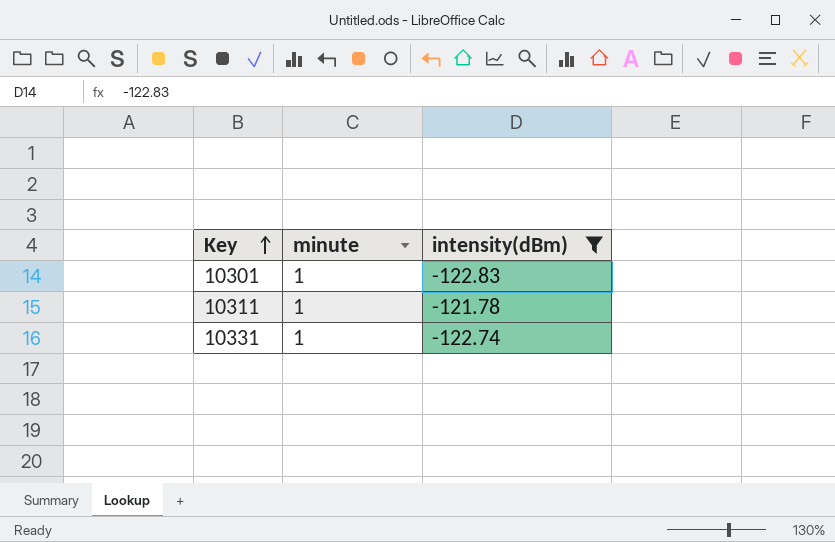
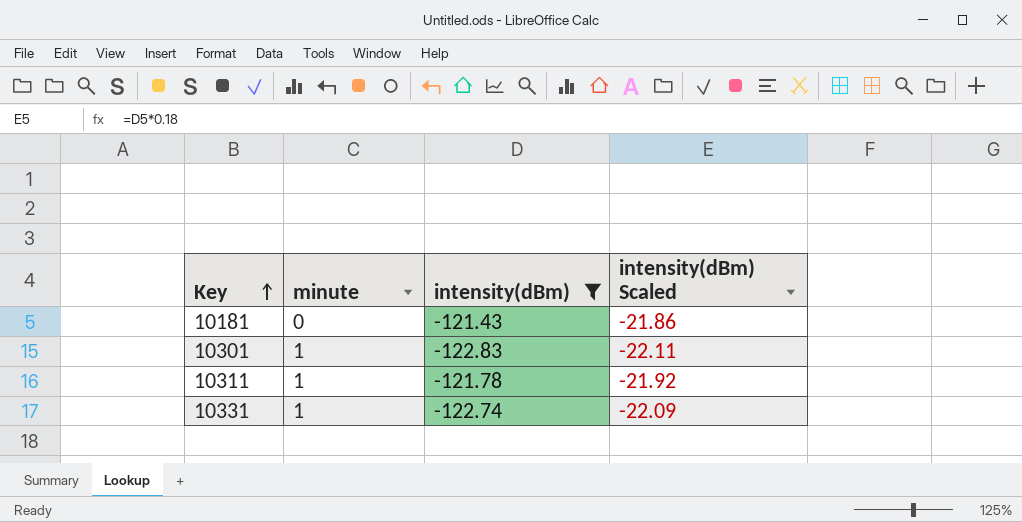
column intensity(dBm) Scaled | formula: none -> [intensity(dBm)] * 0.18
row 10181: none -> 0 | -121.43 | -21.86

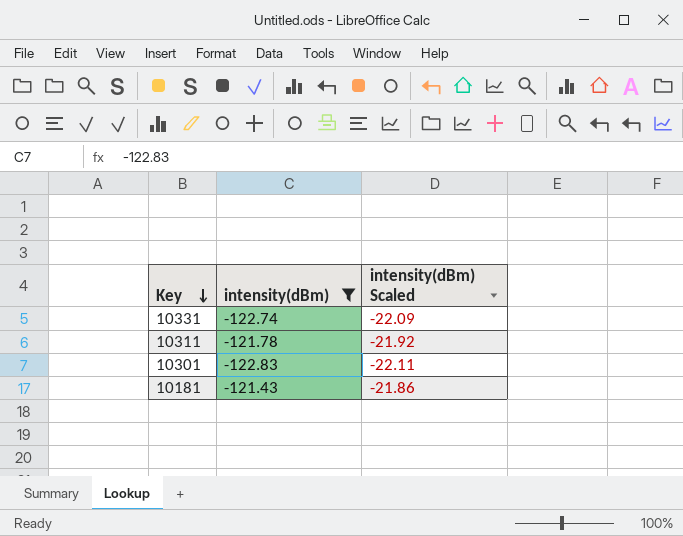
row order: Key ascending -> Key descending
column minute | position: 2 -> none

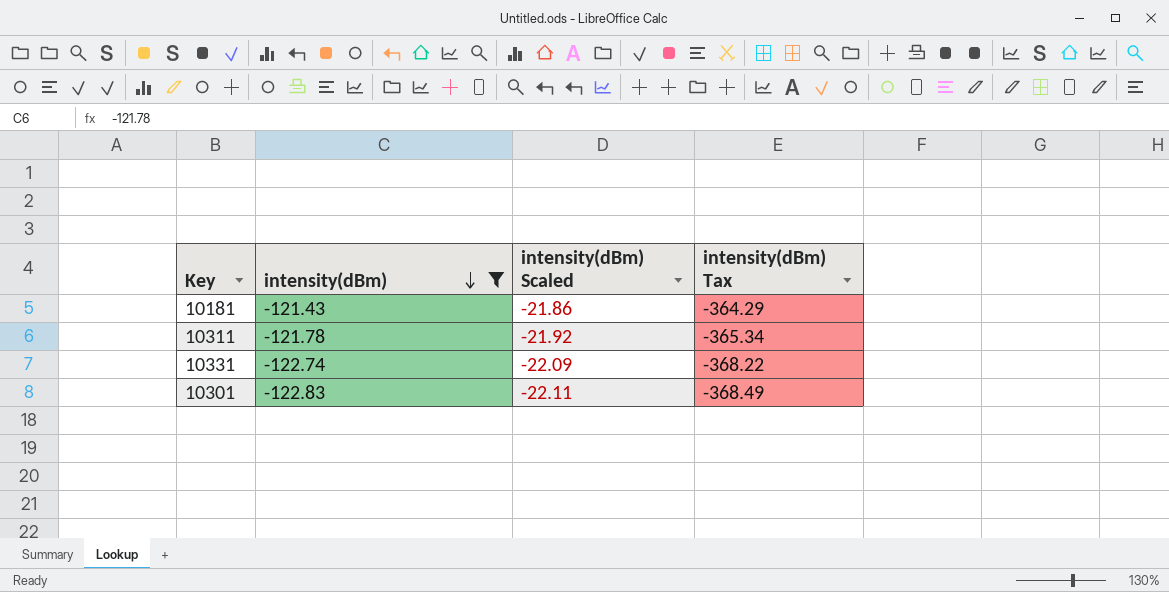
row order: Key descending -> intensity(dBm) descending
column intensity(dBm) Tax | formula: none -> [intensity(dBm)] * 3

